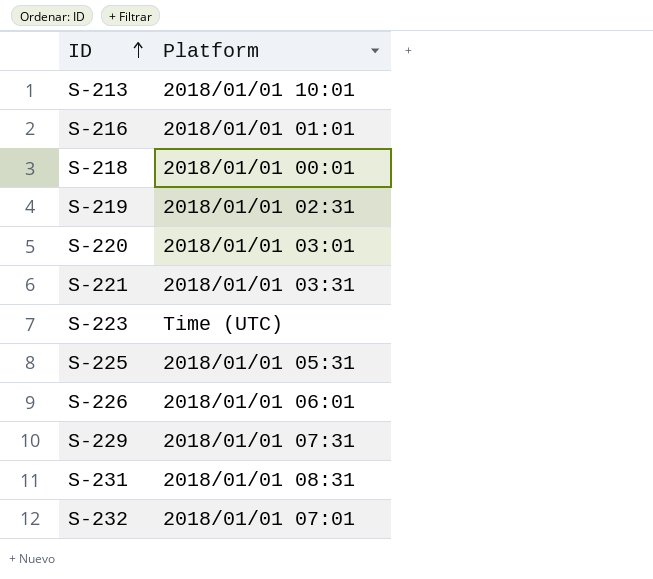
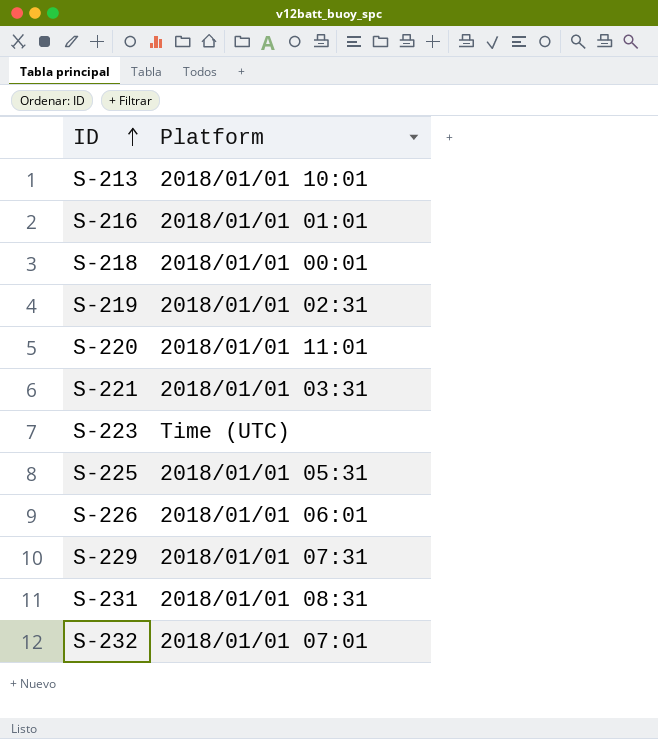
S-220 | Platform: 2018/01/01 03:01 -> 2018/01/01 11:01

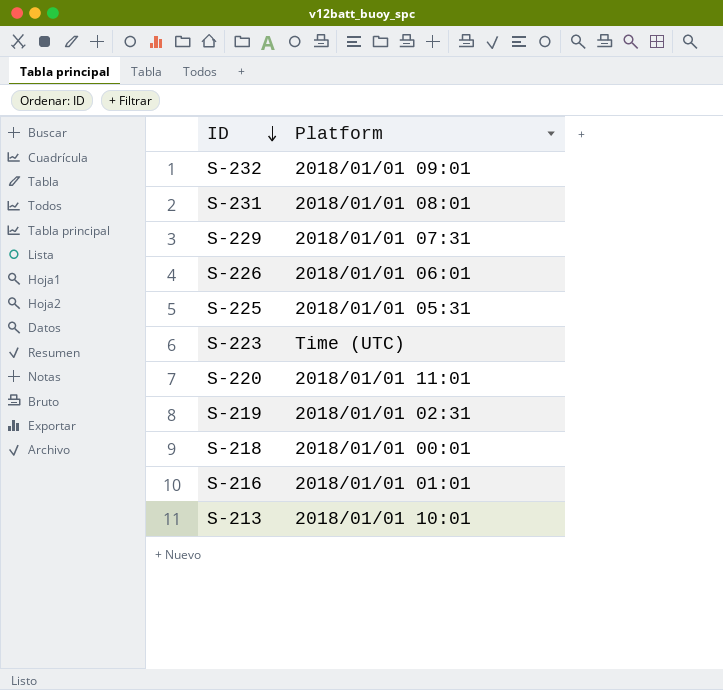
row order: ID ascending -> ID descending
row S-221: 2018/01/01 03:31 -> none
S-232 | Platform: 2018/01/01 07:01 -> 2018/01/01 09:01
S-231 | Platform: 2018/01/01 08:31 -> 2018/01/01 08:01

